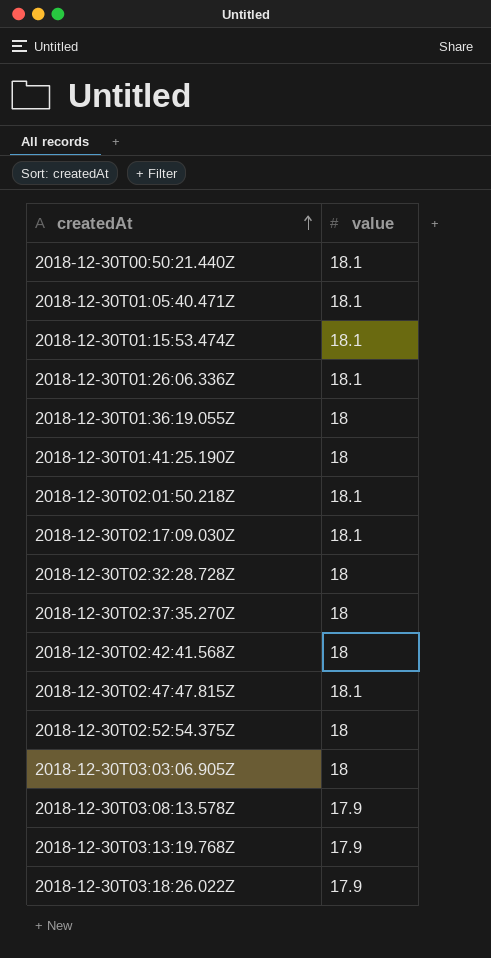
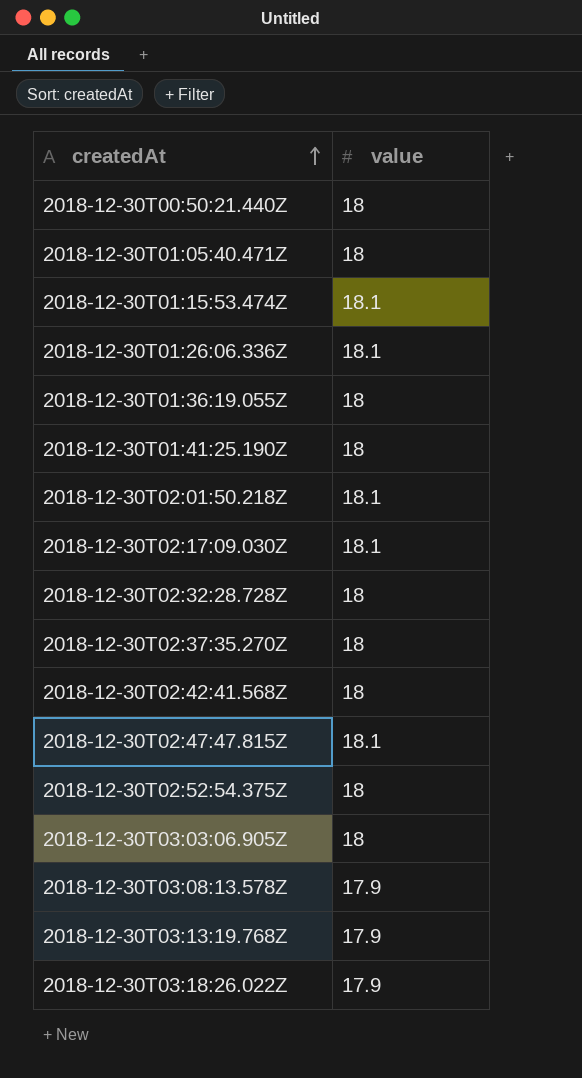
2018-12-30T00:50:21.440Z | value: 18.1 -> 18
2018-12-30T01:05:40.471Z | value: 18.1 -> 18

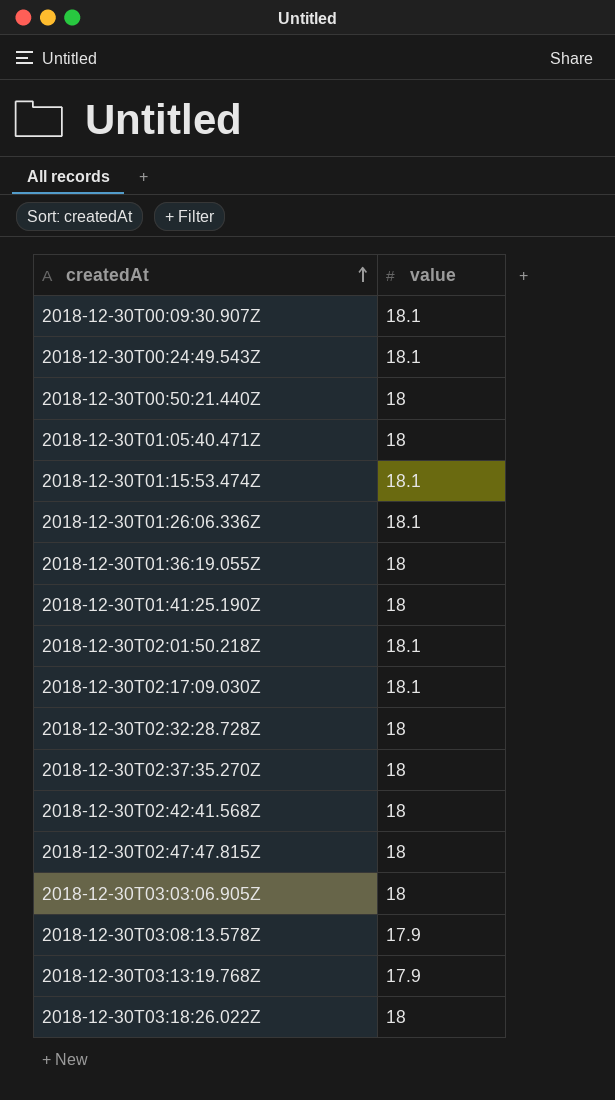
row 2018-12-30T02:52:54.375Z: 18 -> none
row 2018-12-30T00:09:30.907Z: none -> 18.1
row 2018-12-30T00:24:49.543Z: none -> 18.1
2018-12-30T02:47:47.815Z | value: 18.1 -> 18
2018-12-30T03:18:26.022Z | value: 17.9 -> 18

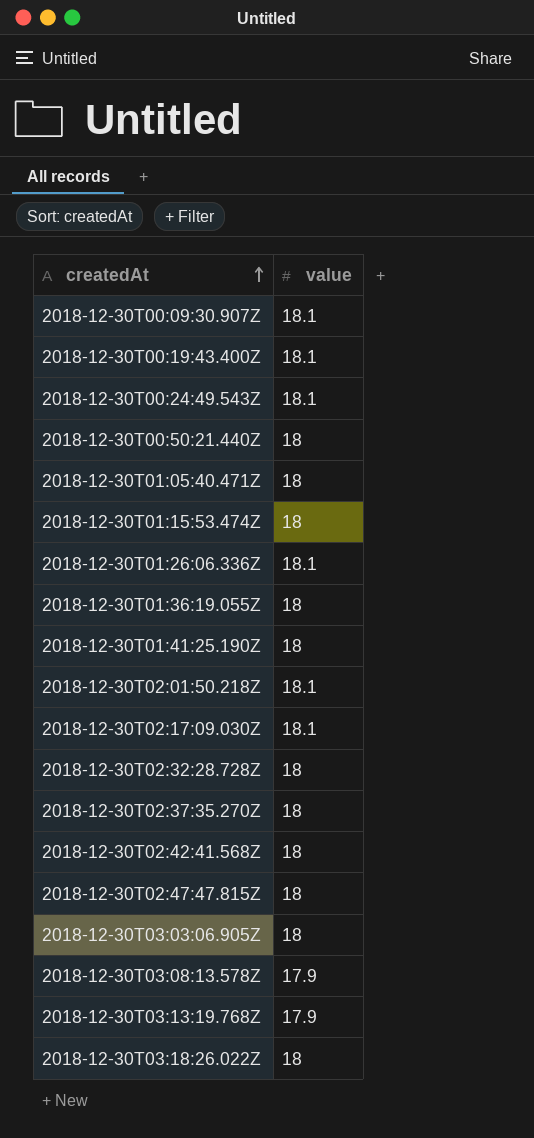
row 2018-12-30T00:19:43.400Z: none -> 18.1
2018-12-30T01:15:53.474Z | value: 18.1 -> 18

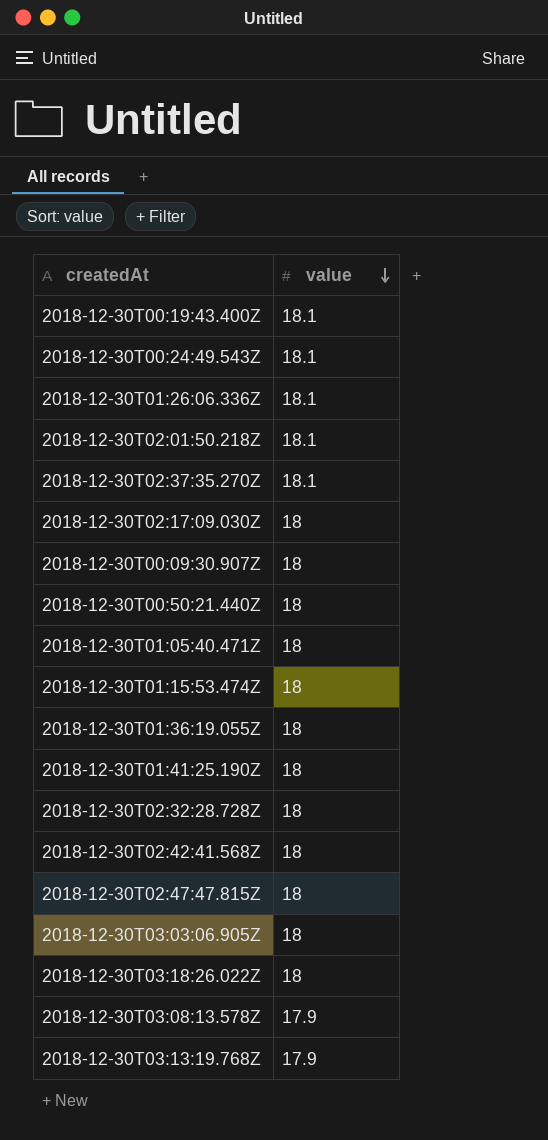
row order: createdAt ascending -> value descending
2018-12-30T02:37:35.270Z | value: 18 -> 18.1
2018-12-30T02:17:09.030Z | value: 18.1 -> 18
2018-12-30T00:09:30.907Z | value: 18.1 -> 18

